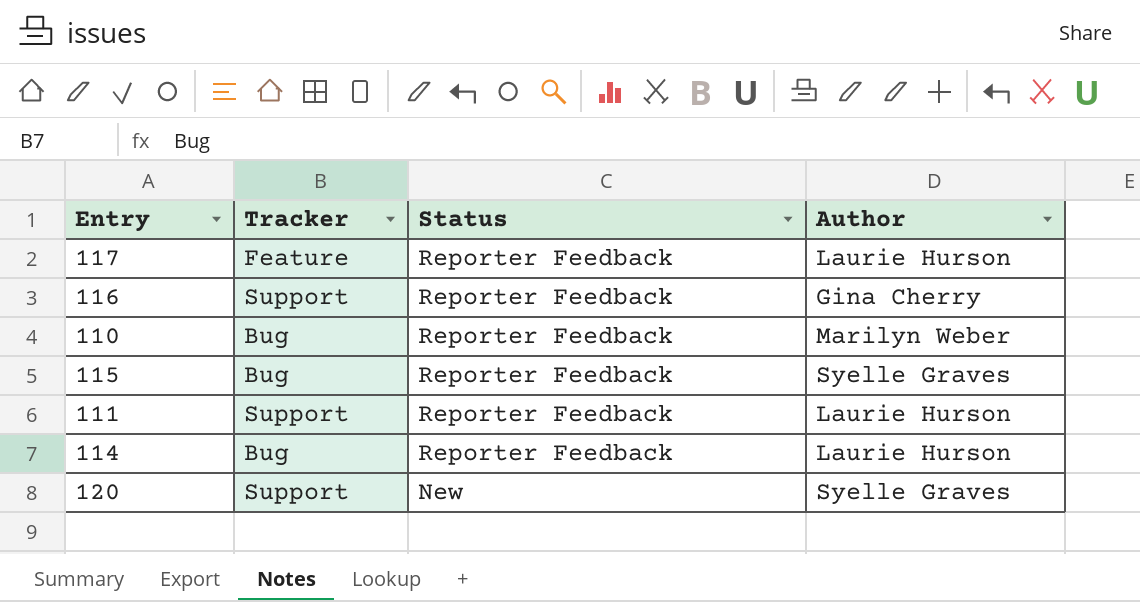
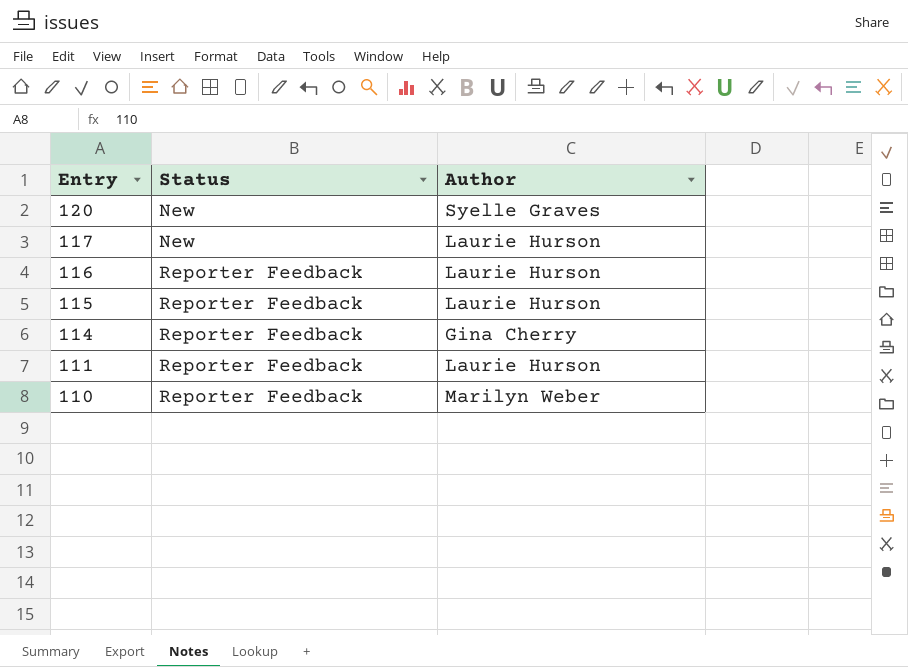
row order: Status descending -> Entry descending
column Tracker | position: 2 -> none
117 | Status: Reporter Feedback -> New
116 | Author: Gina Cherry -> Laurie Hurson
115 | Author: Syelle Graves -> Laurie Hurson
114 | Author: Laurie Hurson -> Gina Cherry

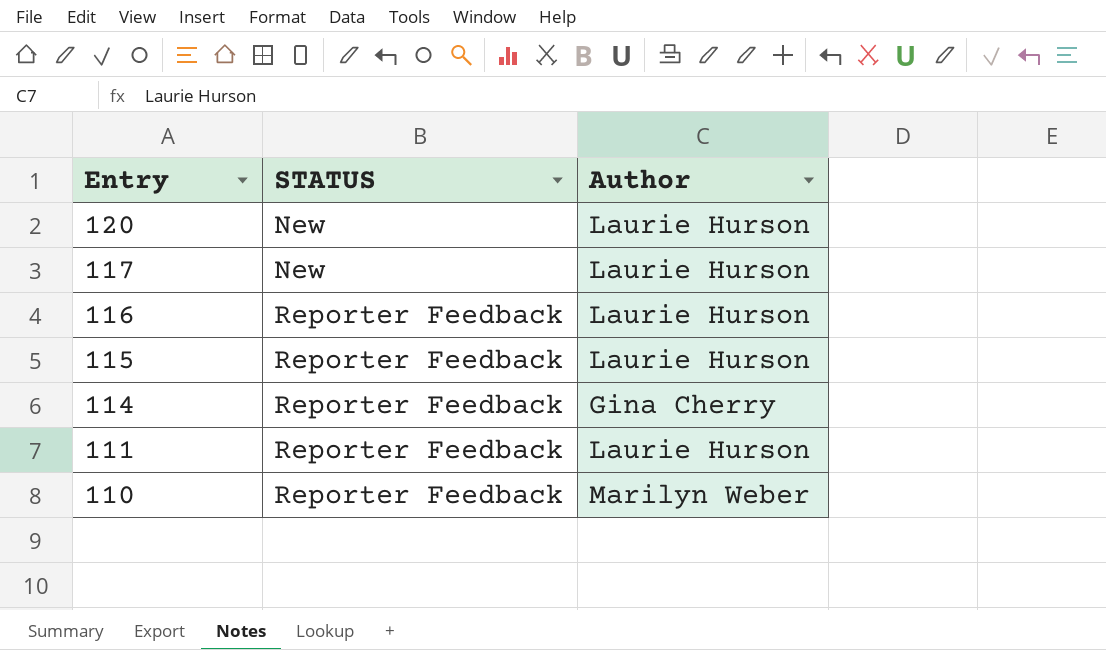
column name: Status -> STATUS
120 | Author: Syelle Graves -> Laurie Hurson

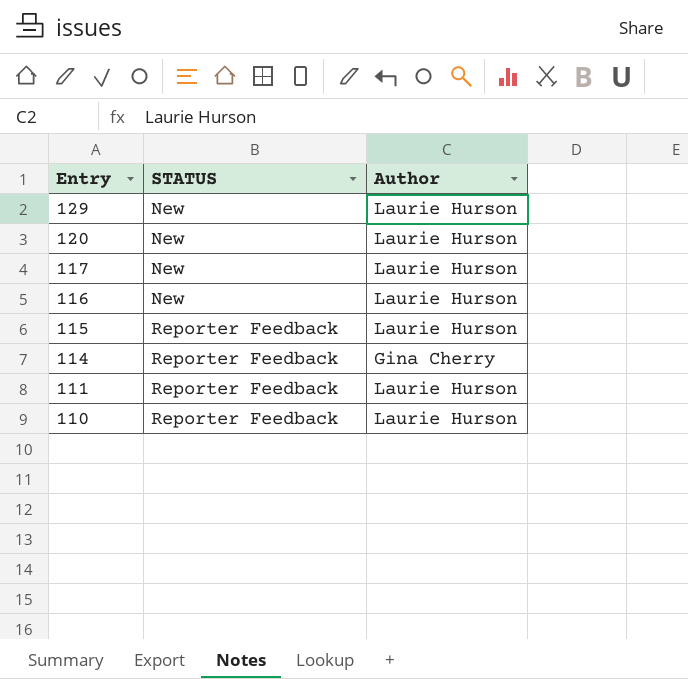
row 129: none -> New | Laurie Hurson
116 | STATUS: Reporter Feedback -> New
110 | Author: Marilyn Weber -> Laurie Hurson

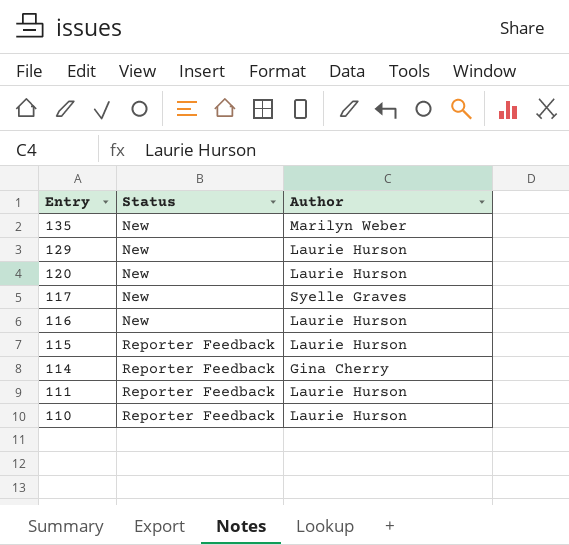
column name: STATUS -> Status
row 135: none -> New | Marilyn Weber
117 | Author: Laurie Hurson -> Syelle Graves

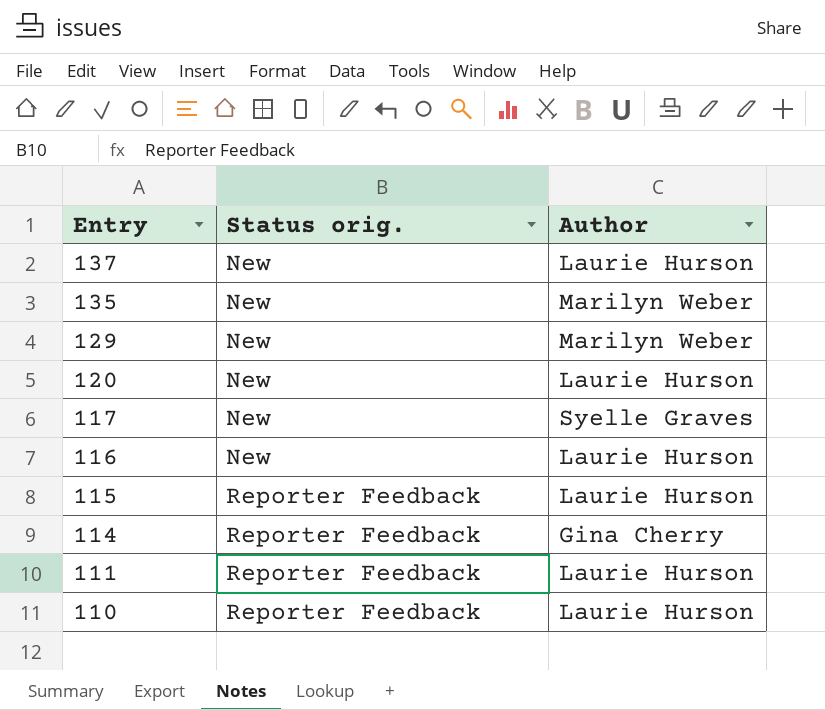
column name: Status -> Status orig.
row 137: none -> New | Laurie Hurson
129 | Author: Laurie Hurson -> Marilyn Weber

